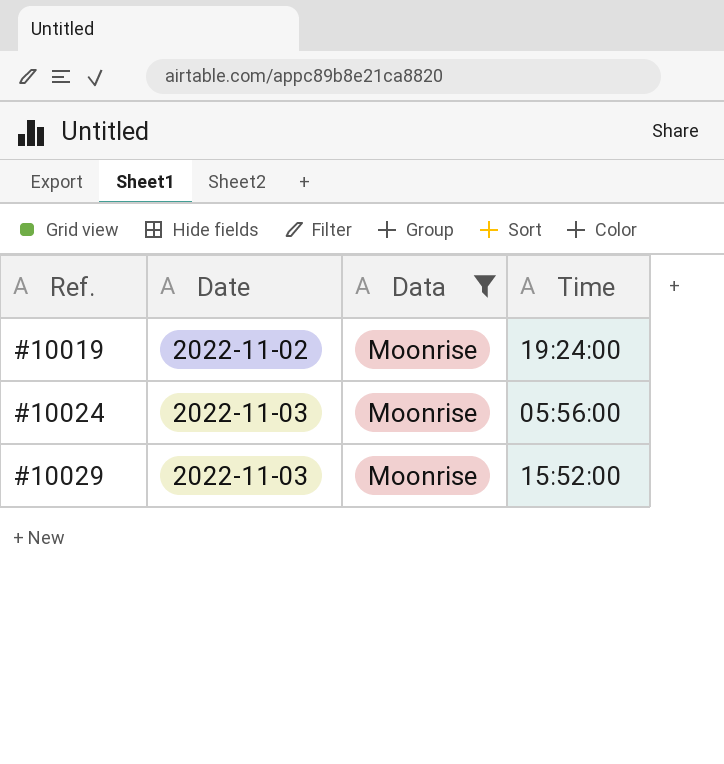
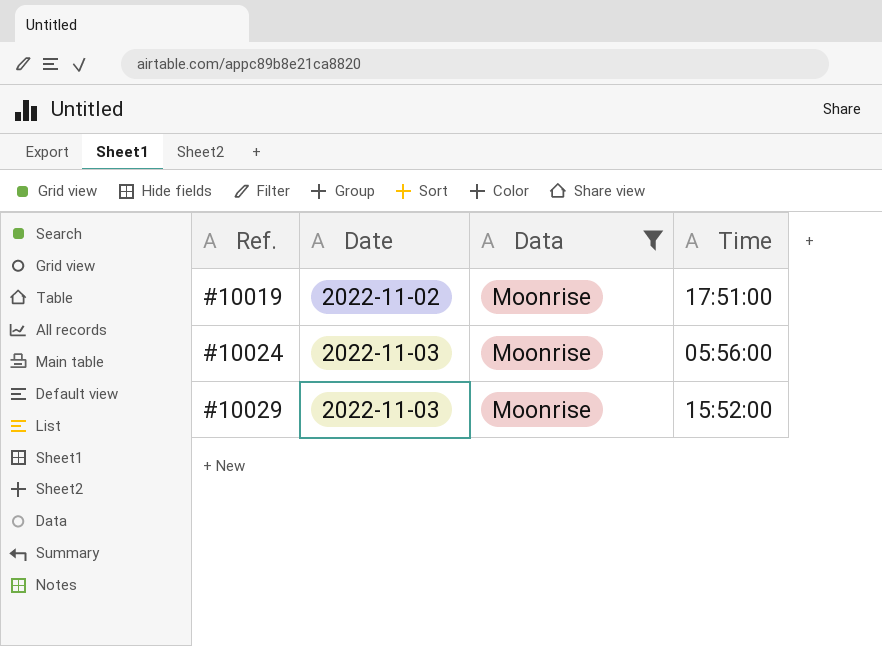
#10019 | Time: 19:24:00 -> 17:51:00

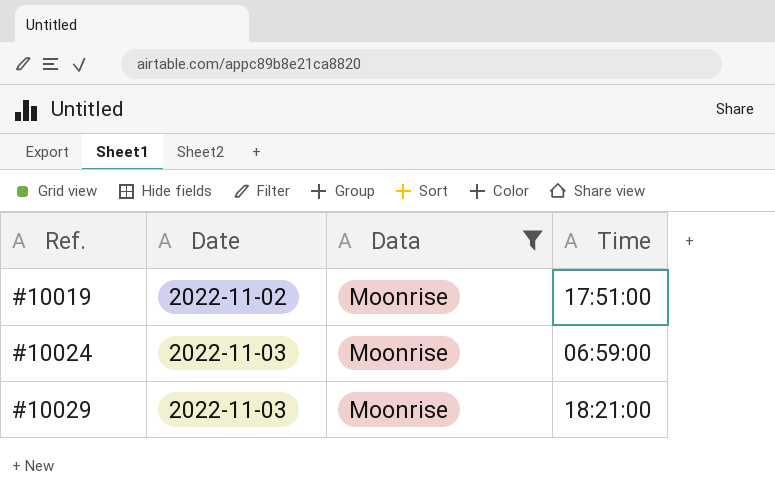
#10024 | Time: 05:56:00 -> 06:59:00
#10029 | Time: 15:52:00 -> 18:21:00

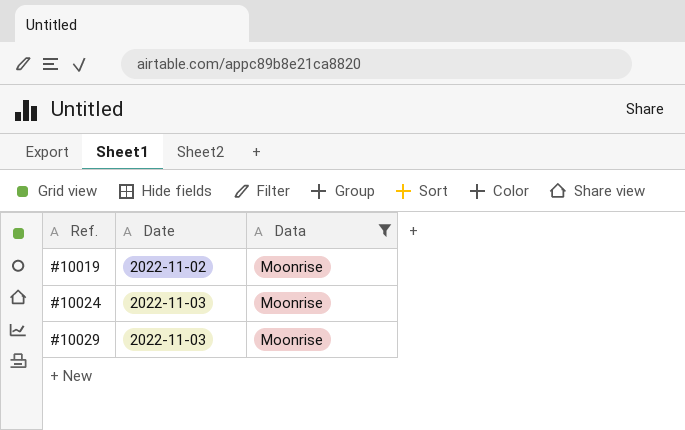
column Time | position: 4 -> none

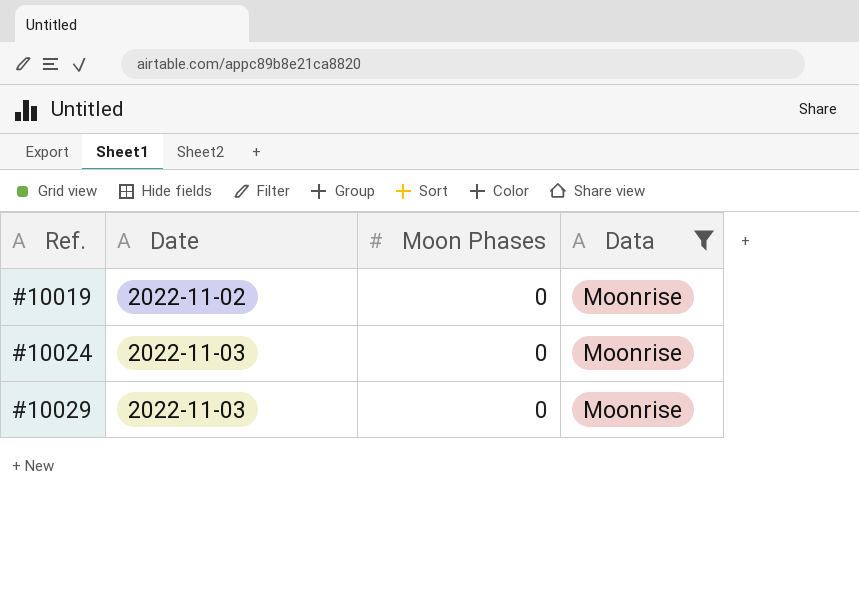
column Moon Phases | position: none -> 3

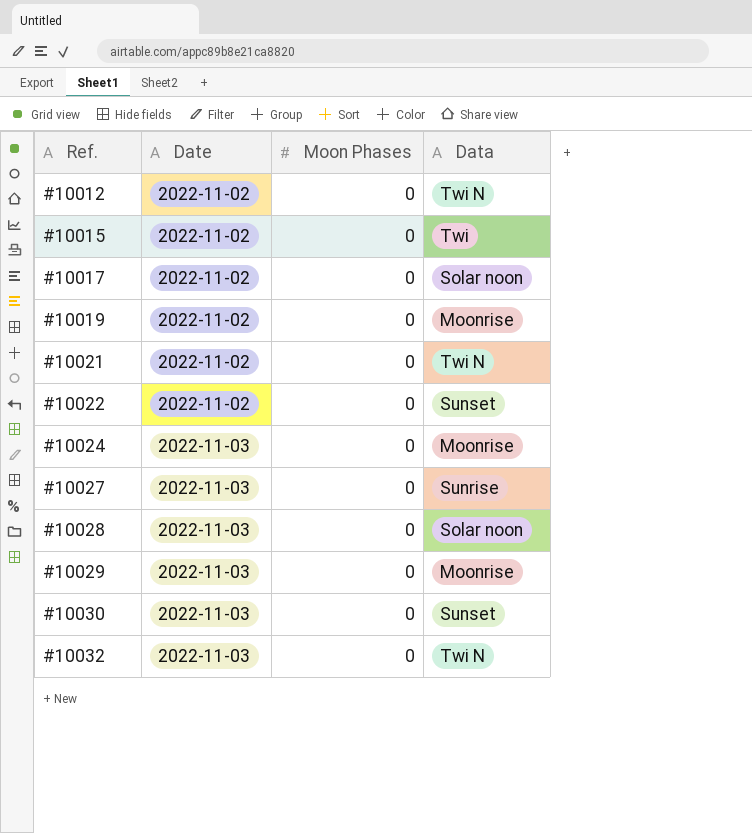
filter: Data = Moonrise -> none

